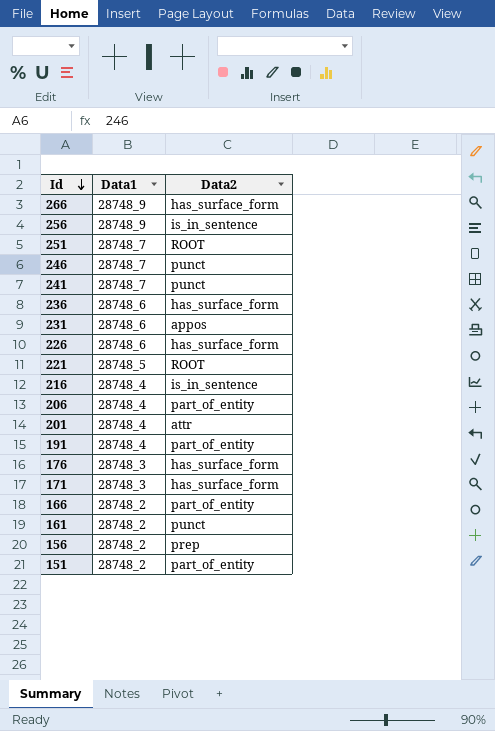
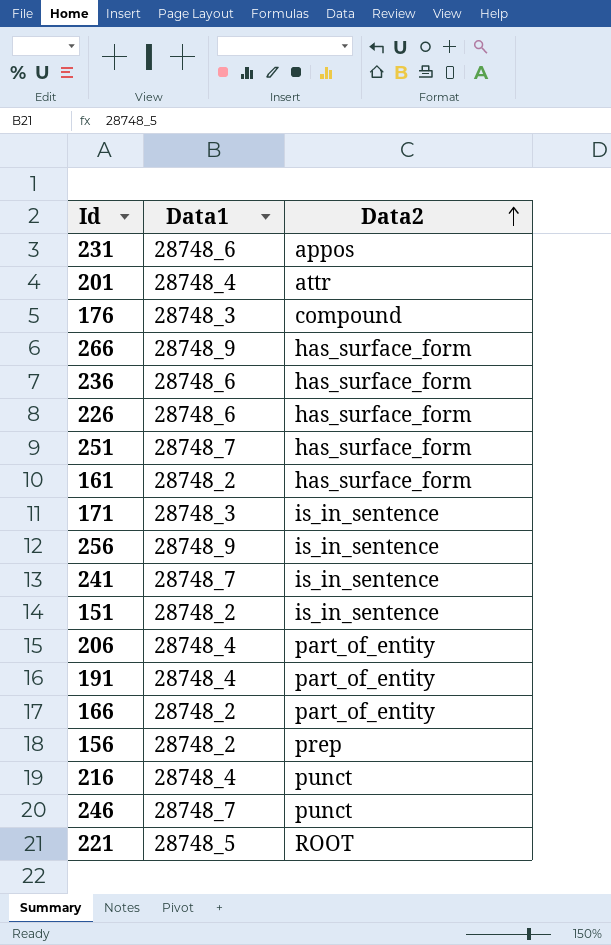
row order: Id descending -> Data2 ascending
176 | Data2: has_surface_form -> compound
251 | Data2: ROOT -> has_surface_form
161 | Data2: punct -> has_surface_form
171 | Data2: has_surface_form -> is_in_sentence
241 | Data2: punct -> is_in_sentence
151 | Data2: part_of_entity -> is_in_sentence
216 | Data2: is_in_sentence -> punct

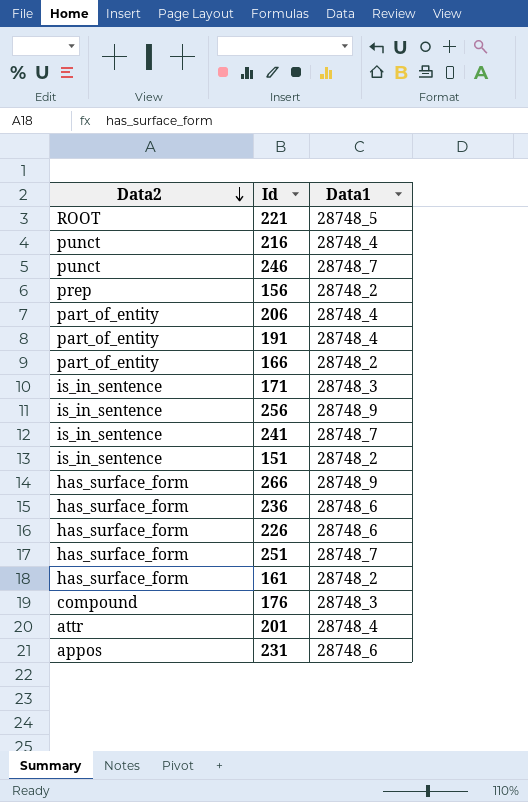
row order: Data2 ascending -> Data2 descending
column Data2 | position: 3 -> 1

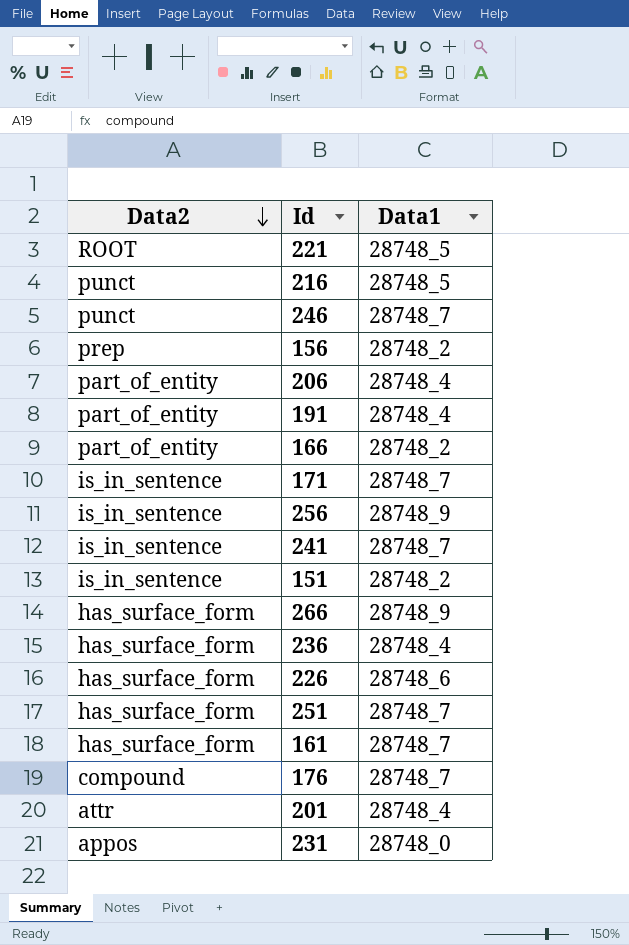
216 | Data1: 28748_4 -> 28748_5
171 | Data1: 28748_3 -> 28748_7
236 | Data1: 28748_6 -> 28748_4
161 | Data1: 28748_2 -> 28748_7
176 | Data1: 28748_3 -> 28748_7
231 | Data1: 28748_6 -> 28748_0

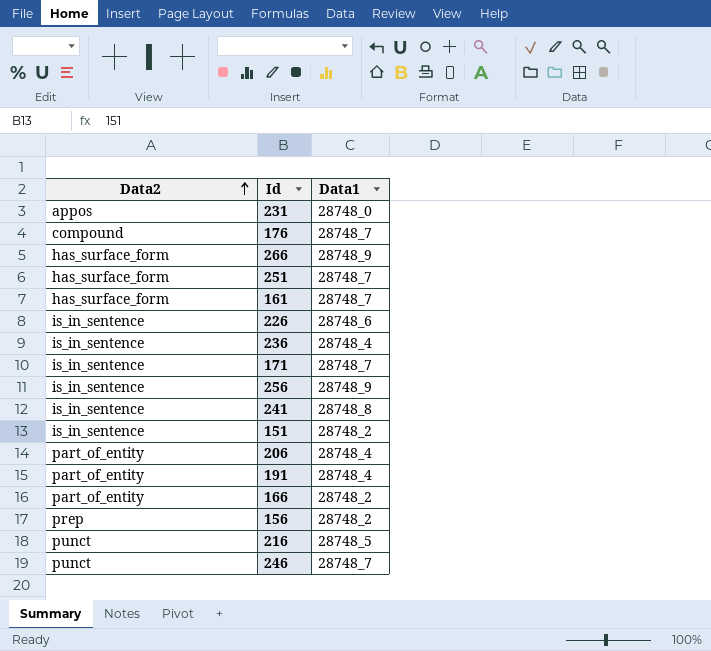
row order: Data2 descending -> Data2 ascending
row 221: ROOT | 28748_5 -> none
row 201: attr | 28748_4 -> none
226 | Data2: has_surface_form -> is_in_sentence
236 | Data2: has_surface_form -> is_in_sentence
241 | Data1: 28748_7 -> 28748_8

